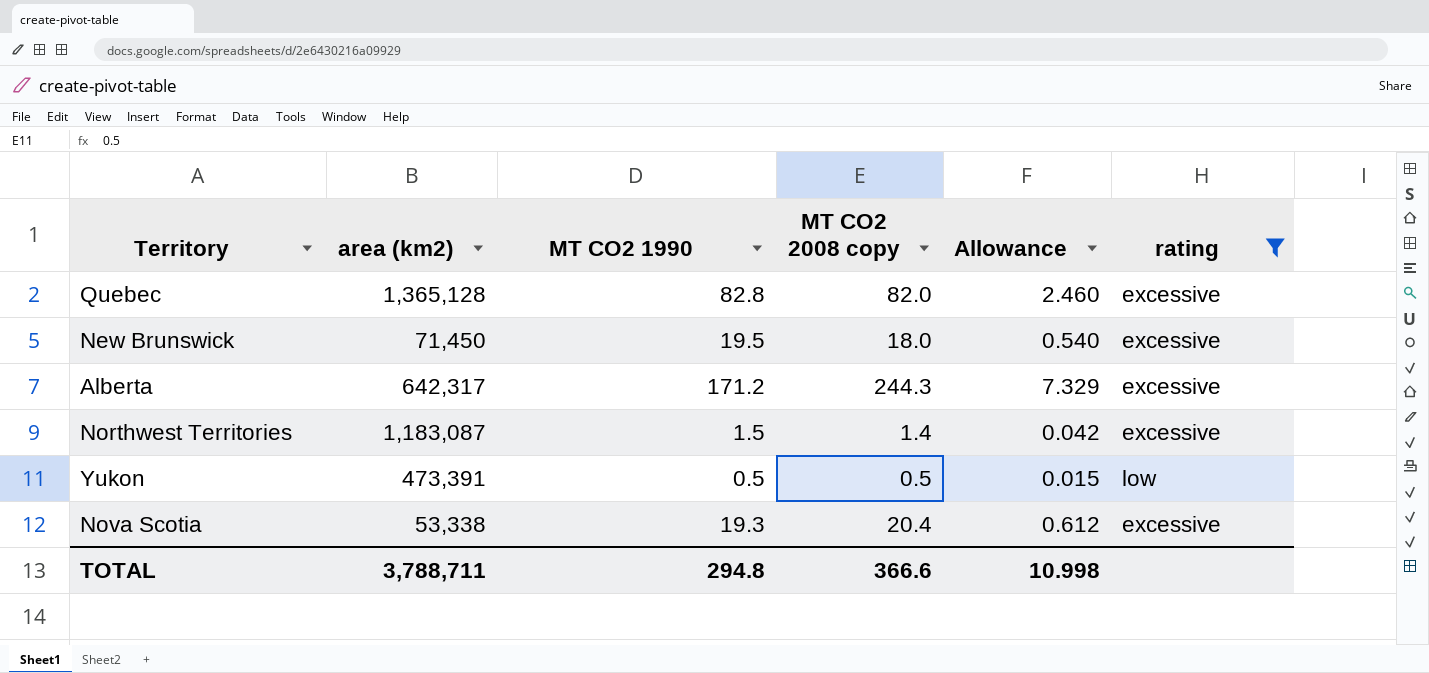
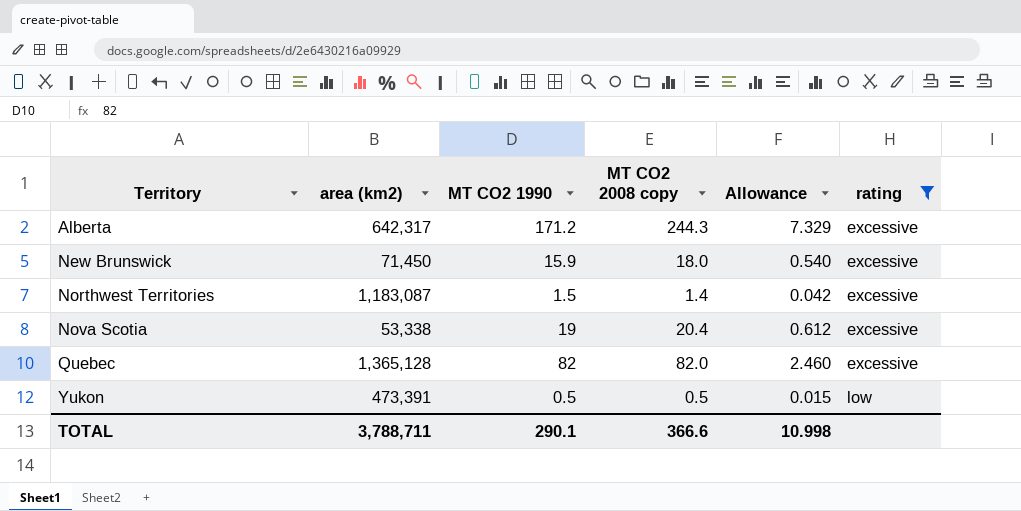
row order: none -> Territory ascending
New Brunswick | MT CO2 1990: 19.5 -> 15.9
Nova Scotia | MT CO2 1990: 19.3 -> 19
Quebec | MT CO2 1990: 82.8 -> 82
TOTAL | MT CO2 1990: 294.8 -> 290.1

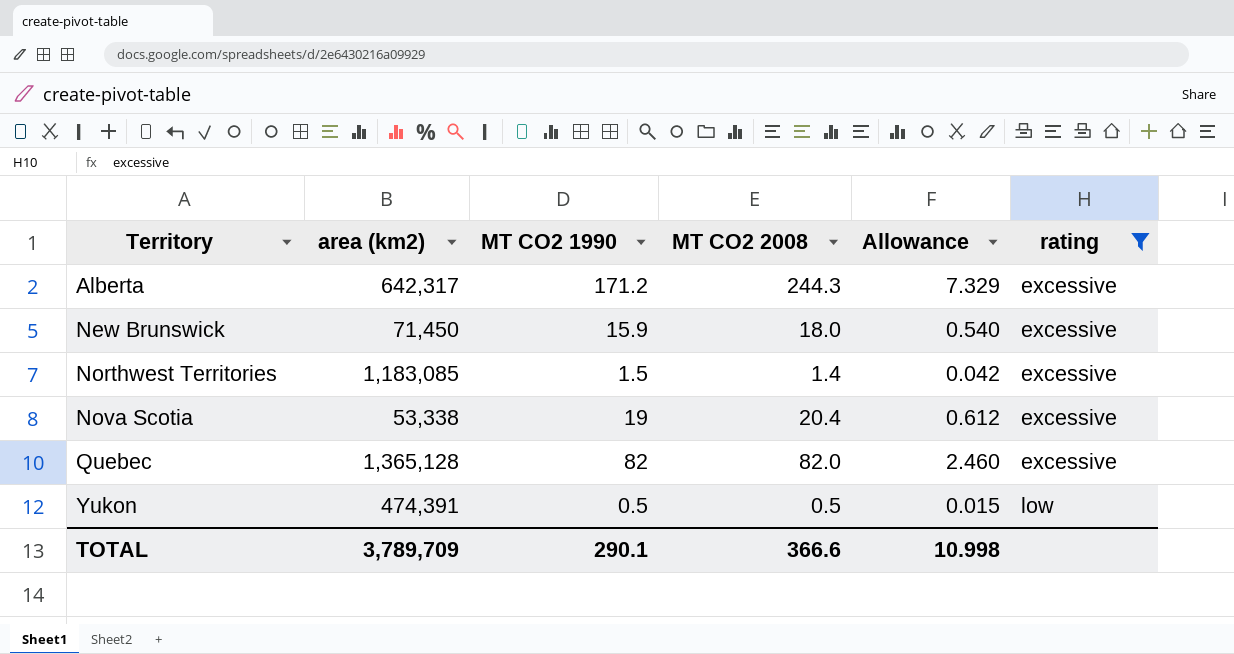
column name: MT CO2 2008 copy -> MT CO2 2008
Northwest Territories | area (km2): 1,183,087 -> 1,183,085
Yukon | area (km2): 473,391 -> 474,391
TOTAL | area (km2): 3,788,711 -> 3,789,709

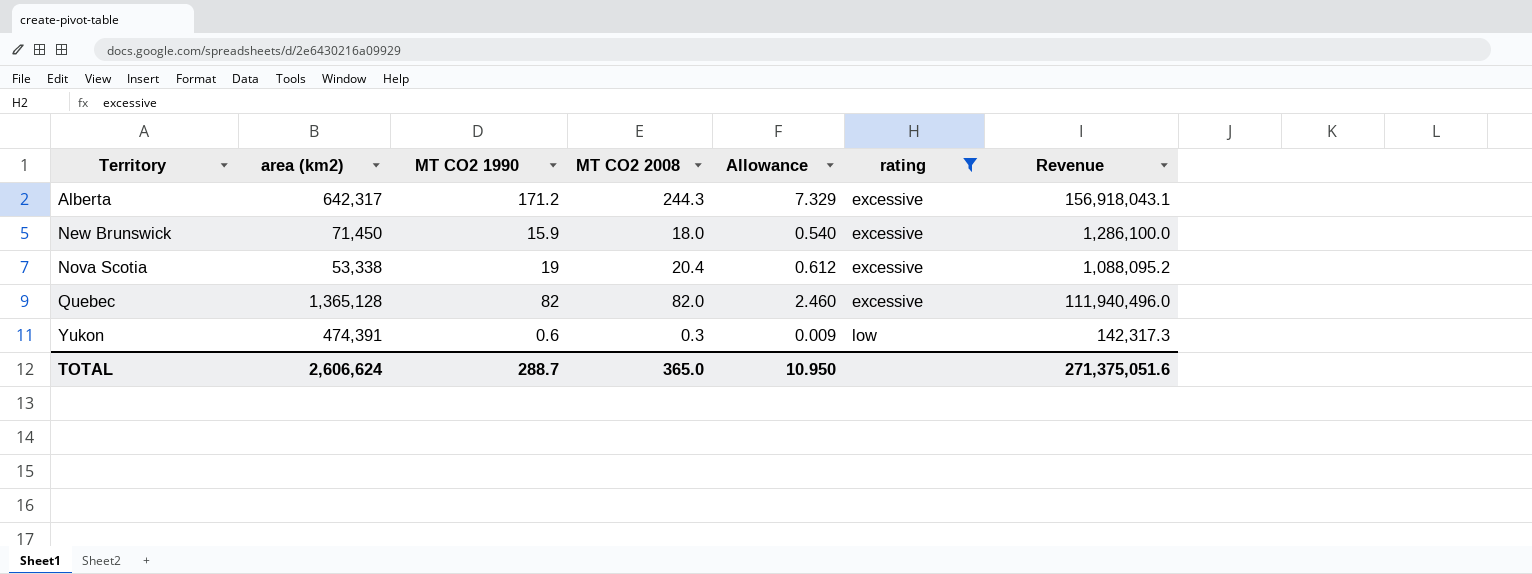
column Revenue | formula: none -> [area (km2)] * [MT CO2 2008]
row Northwest Territories: 1,183,085 | 1.5 | 1.4 | 0.042 | excessive -> none
Yukon | MT CO2 1990: 0.5 -> 0.6
Yukon | MT CO2 2008: 0.5 -> 0.3
Yukon | Allowance: 0.015 -> 0.009
TOTAL | area (km2): 3,789,709 -> 2,606,624
TOTAL | MT CO2 1990: 290.1 -> 288.7
TOTAL | MT CO2 2008: 366.6 -> 365.0
TOTAL | Allowance: 10.998 -> 10.950

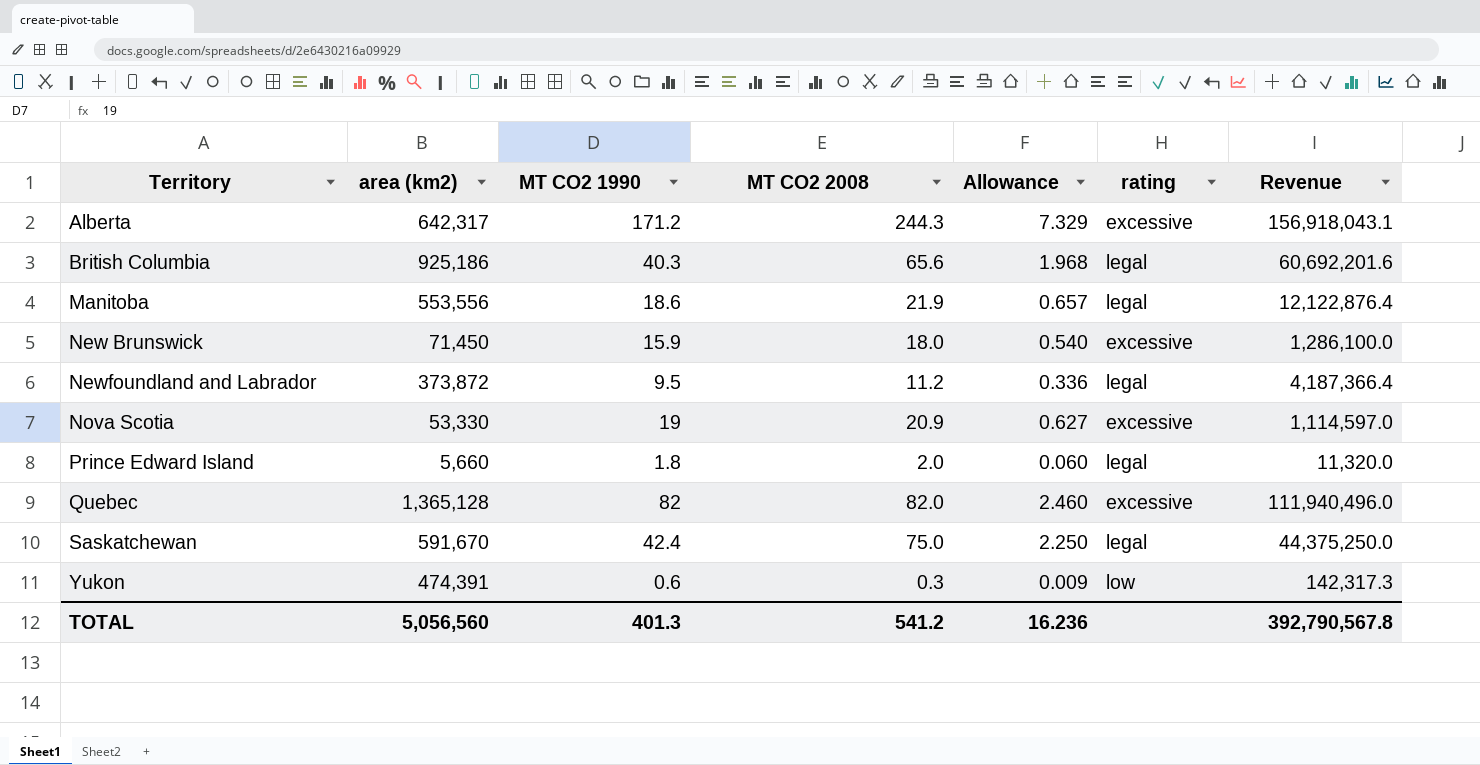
filter: rating != legal -> none
Nova Scotia | area (km2): 53,338 -> 53,330
Nova Scotia | MT CO2 2008: 20.4 -> 20.9
Nova Scotia | Allowance: 0.612 -> 0.627
Nova Scotia | Revenue: 1,088,095.2 -> 1,114,597.0
TOTAL | area (km2): 2,606,624 -> 5,056,560
TOTAL | MT CO2 1990: 288.7 -> 401.3
TOTAL | MT CO2 2008: 365.0 -> 541.2
TOTAL | Allowance: 10.950 -> 16.236
TOTAL | Revenue: 271,375,051.6 -> 392,790,567.8

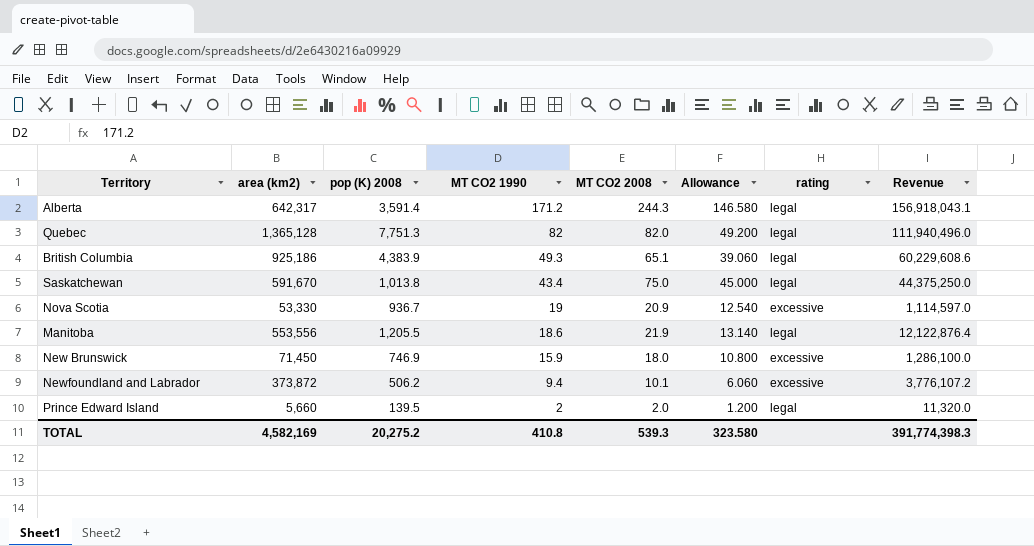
row order: Territory ascending -> MT CO2 1990 descending
column pop (K) 2008 | position: none -> 3
column Allowance | formula: [MT CO2 2008] * 0.03 -> [MT CO2 2008] * 0.6
row Yukon: 474,391 | 0.6 | 0.3 | 0.009 | low | 142,317.3 -> none
Alberta | rating: excessive -> legal
Quebec | rating: excessive -> legal
British Columbia | MT CO2 1990: 40.3 -> 49.3
British Columbia | MT CO2 2008: 65.6 -> 65.1
British Columbia | Revenue: 60,692,201.6 -> 60,229,608.6
Saskatchewan | MT CO2 1990: 42.4 -> 43.4
Newfoundland and Labrador | MT CO2 1990: 9.5 -> 9.4
Newfoundland and Labrador | MT CO2 2008: 11.2 -> 10.1
Newfoundland and Labrador | rating: legal -> excessive
Newfoundland and Labrador | Revenue: 4,187,366.4 -> 3,776,107.2
Prince Edward Island | MT CO2 1990: 1.8 -> 2
TOTAL | area (km2): 5,056,560 -> 4,582,169
TOTAL | MT CO2 1990: 401.3 -> 410.8
TOTAL | MT CO2 2008: 541.2 -> 539.3
TOTAL | Allowance: 16.236 -> 323.580
TOTAL | Revenue: 392,790,567.8 -> 391,774,398.3

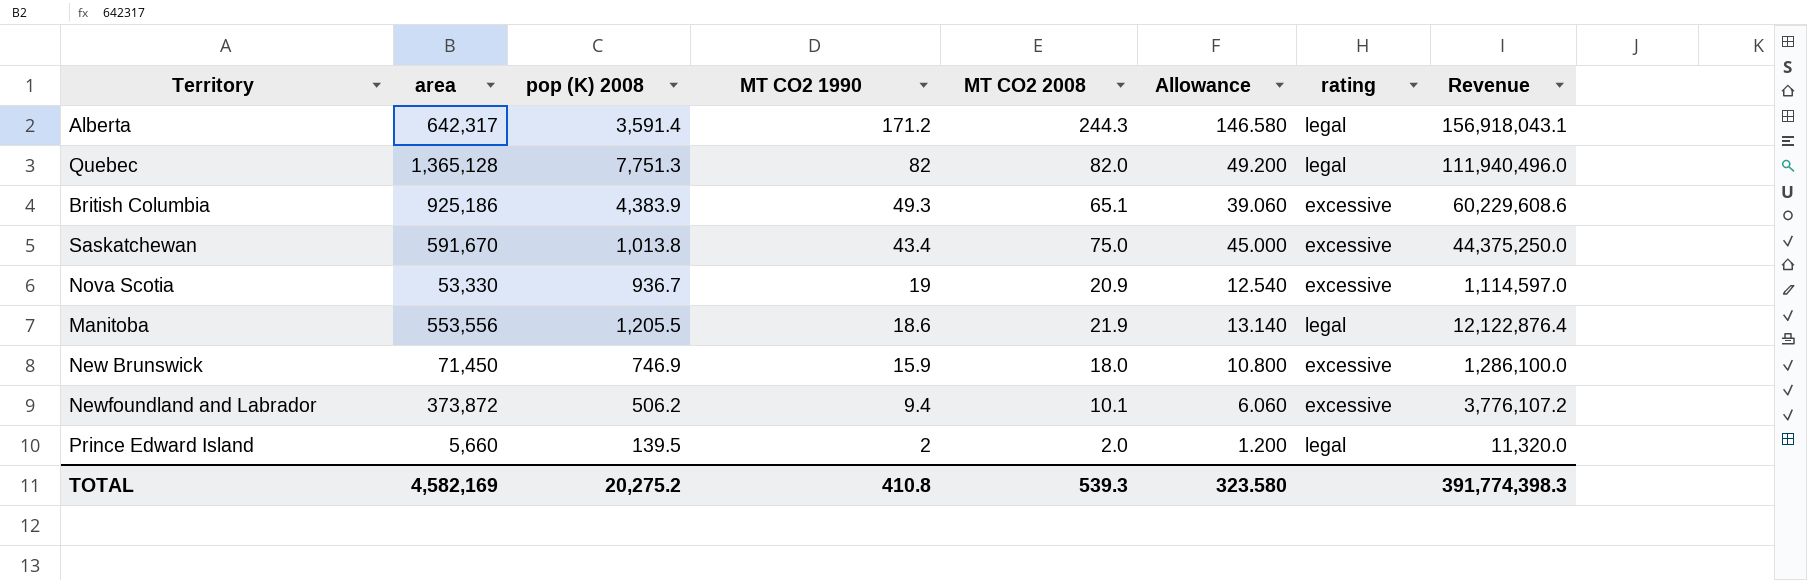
column name: area (km2) -> area
British Columbia | rating: legal -> excessive
Saskatchewan | rating: legal -> excessive

